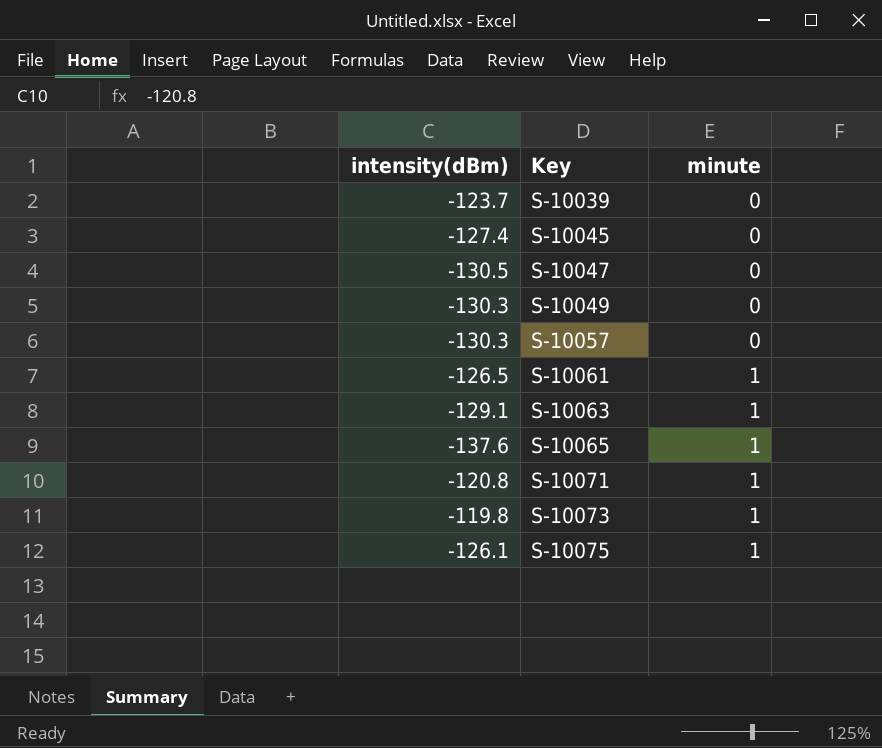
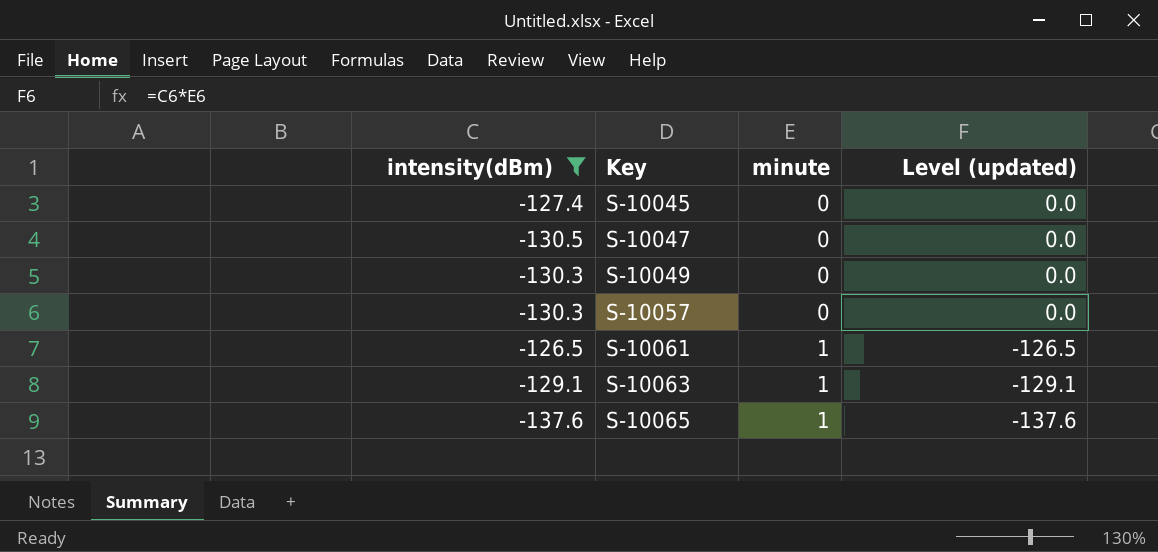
filter: none -> intensity(dBm) <= -126.5
column Level (updated) | formula: none -> [intensity(dBm)] * [minute]

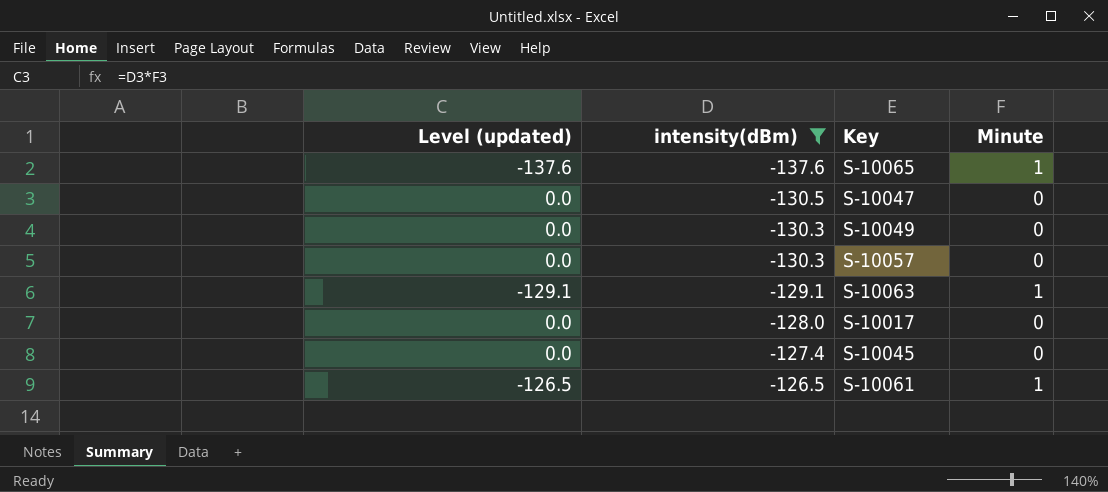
row order: Key ascending -> intensity(dBm) ascending
column Level (updated) | position: 4 -> 1
column name: minute -> Minute
row S-10017: none -> 0.0 | -128.0 | 0

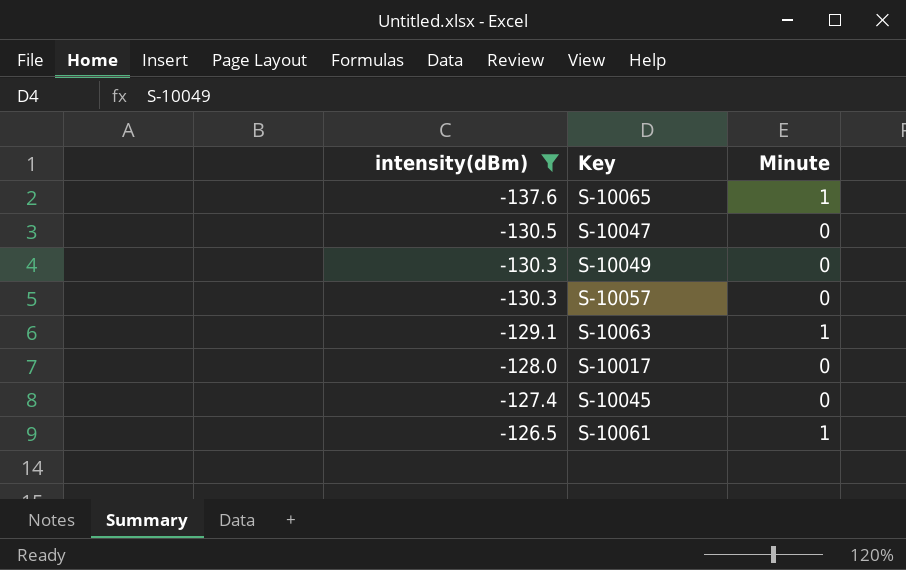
column Level (updated) | formula: [intensity(dBm)] * [Minute] -> none

